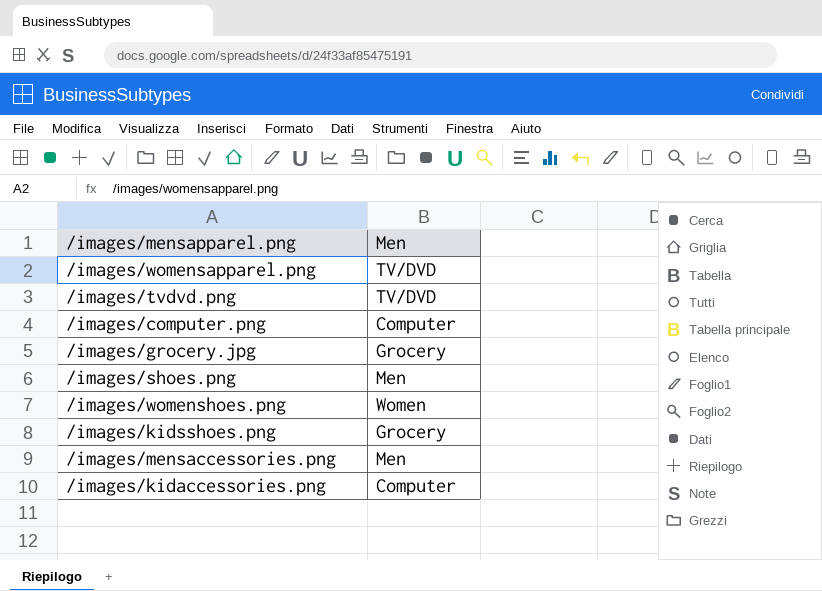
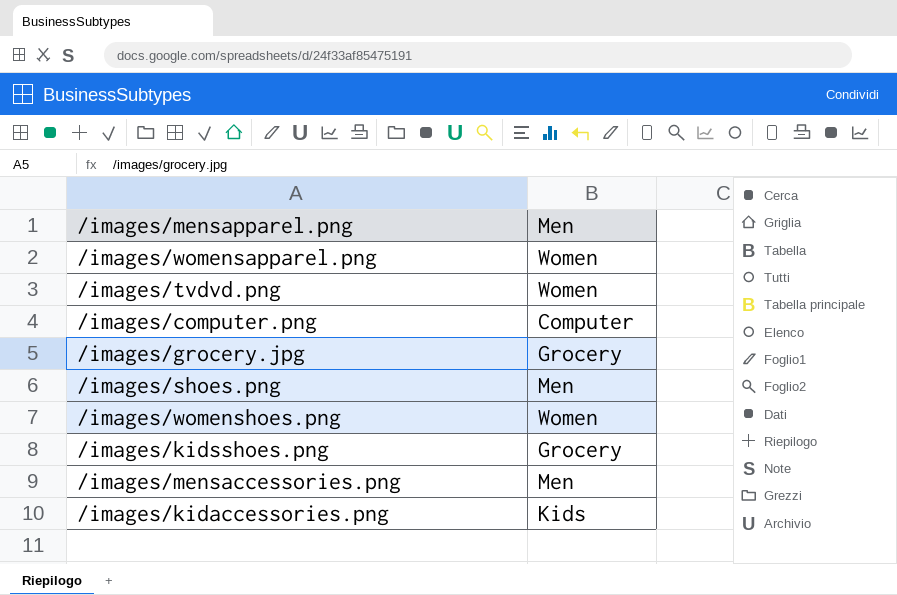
/images/womensapparel.png | Men: TV/DVD -> Women
/images/tvdvd.png | Men: TV/DVD -> Women
/images/kidaccessories.png | Men: Computer -> Kids

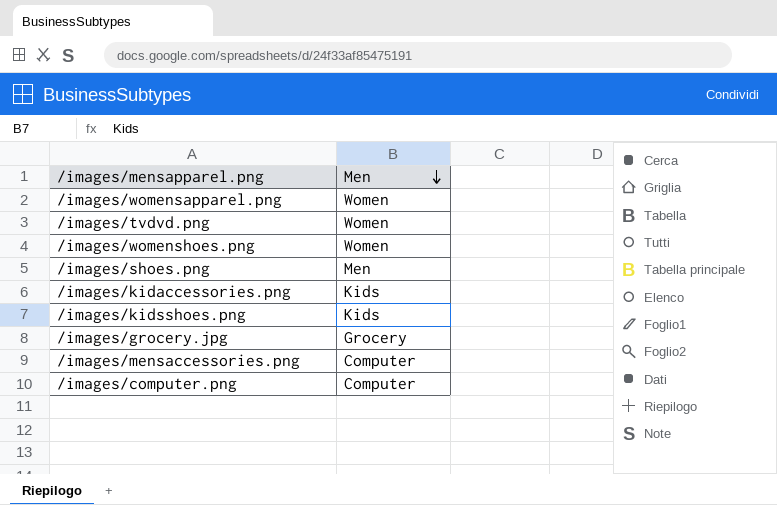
row order: none -> Men descending
/images/kidsshoes.png | Men: Grocery -> Kids
/images/mensaccessories.png | Men: Men -> Computer

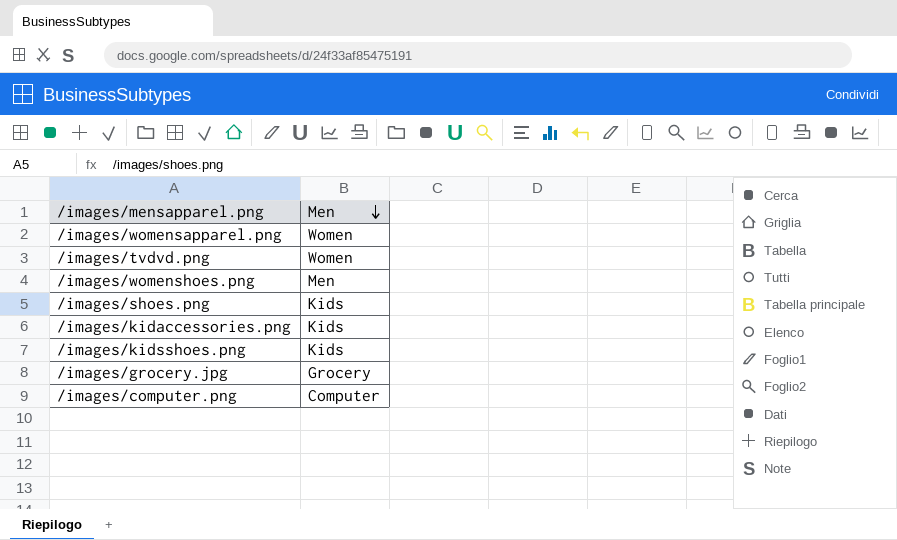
row /images/mensaccessories.png: Computer -> none
/images/womenshoes.png | Men: Women -> Men
/images/shoes.png | Men: Men -> Kids

